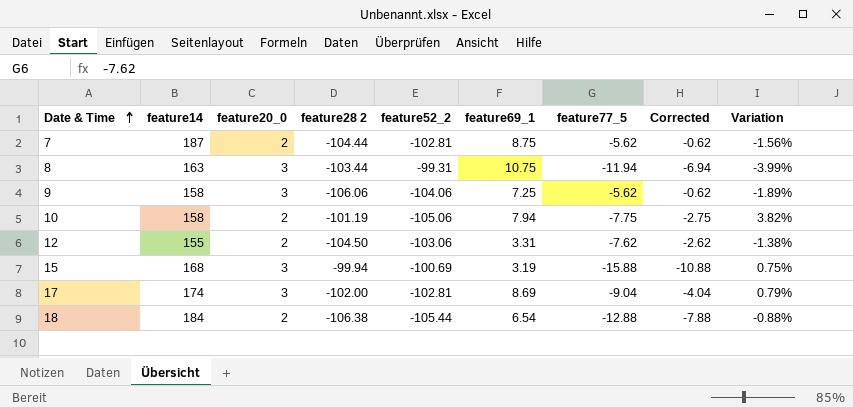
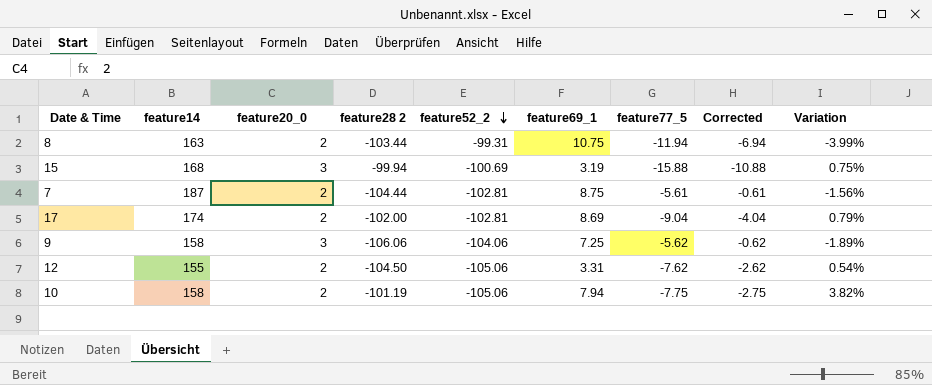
row order: Date & Time ascending -> feature52_2 descending
row 18: 184 | 2 | -106.38 | -105.44 | 6.54 | -12.88 | -7.88 | -0.88% -> none
8 | feature20_0: 3 -> 2
7 | feature77_5: -5.62 -> -5.61
7 | Corrected: -0.62 -> -0.61
17 | feature20_0: 3 -> 2
12 | feature52_2: -103.06 -> -105.06
12 | Variation: -1.38% -> 0.54%

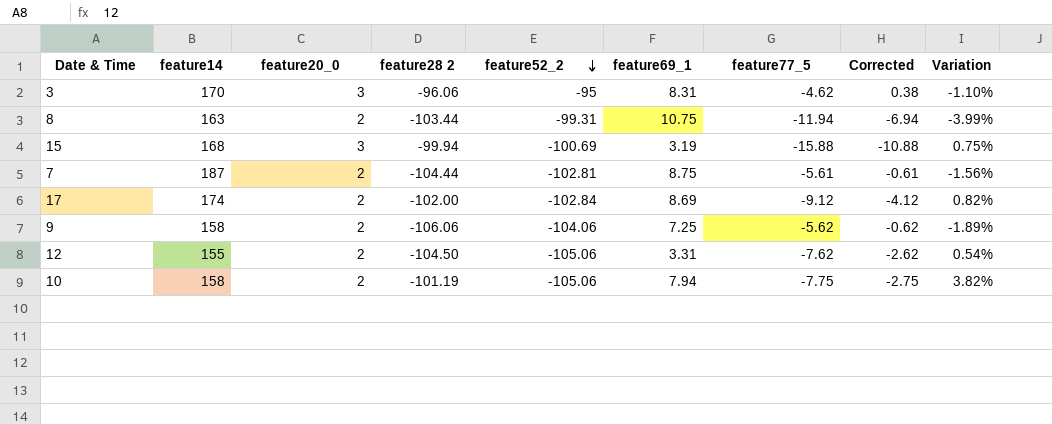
row 3: none -> 170 | 3 | -96.06 | -95 | 8.31 | -4.62 | 0.38 | -1.10%
17 | feature52_2: -102.81 -> -102.84
17 | feature77_5: -9.04 -> -9.12
17 | Corrected: -4.04 -> -4.12
17 | Variation: 0.79% -> 0.82%
9 | feature20_0: 3 -> 2

